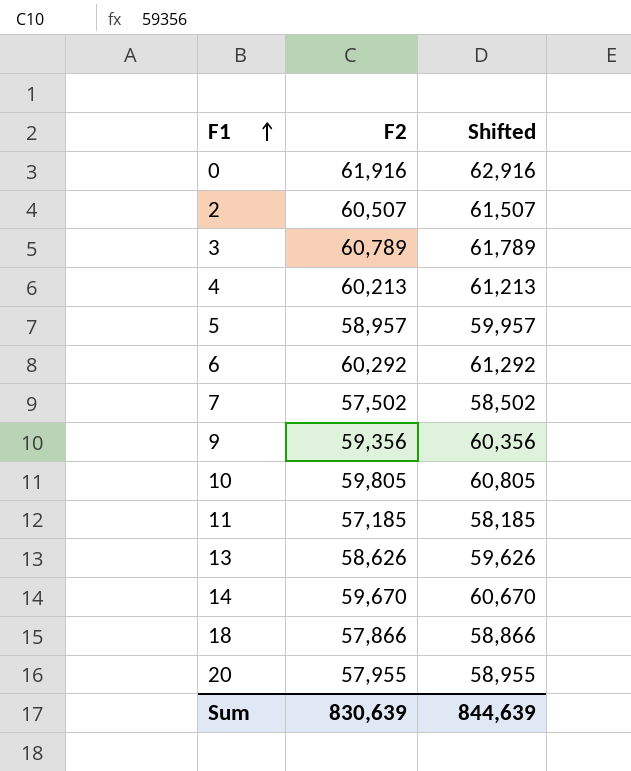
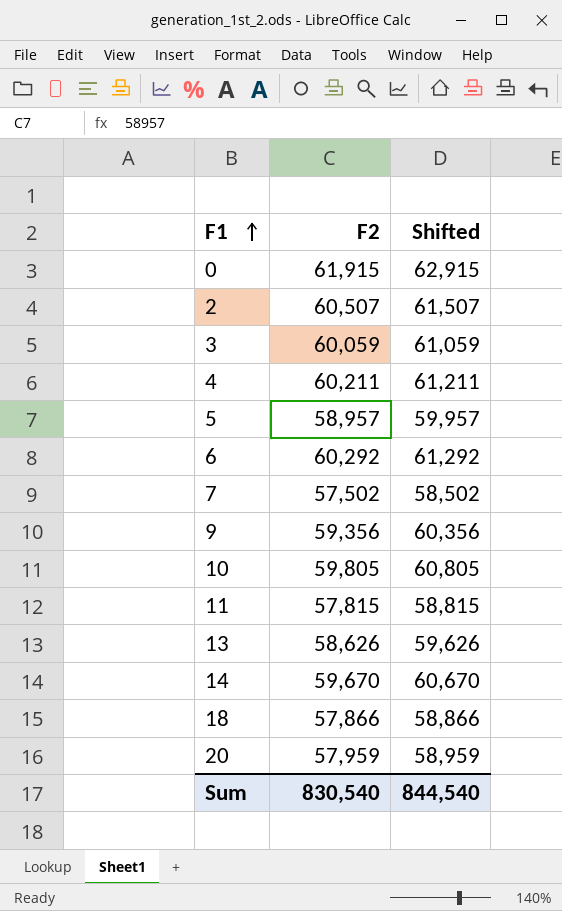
0 | F2: 61,916 -> 61,915
0 | Shifted: 62,916 -> 62,915
3 | F2: 60,789 -> 60,059
3 | Shifted: 61,789 -> 61,059
4 | F2: 60,213 -> 60,211
4 | Shifted: 61,213 -> 61,211
11 | F2: 57,185 -> 57,815
11 | Shifted: 58,185 -> 58,815
20 | F2: 57,955 -> 57,959
20 | Shifted: 58,955 -> 58,959
Sum | F2: 830,639 -> 830,540
Sum | Shifted: 844,639 -> 844,540

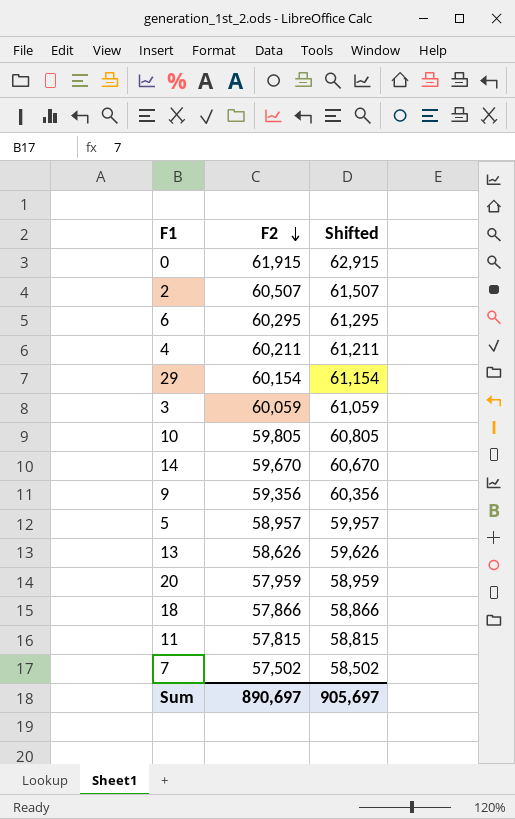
row order: F1 ascending -> F2 descending
6 | F2: 60,292 -> 60,295
6 | Shifted: 61,292 -> 61,295
row 29: none -> 60,154 | 61,154
Sum | F2: 830,540 -> 890,697
Sum | Shifted: 844,540 -> 905,697

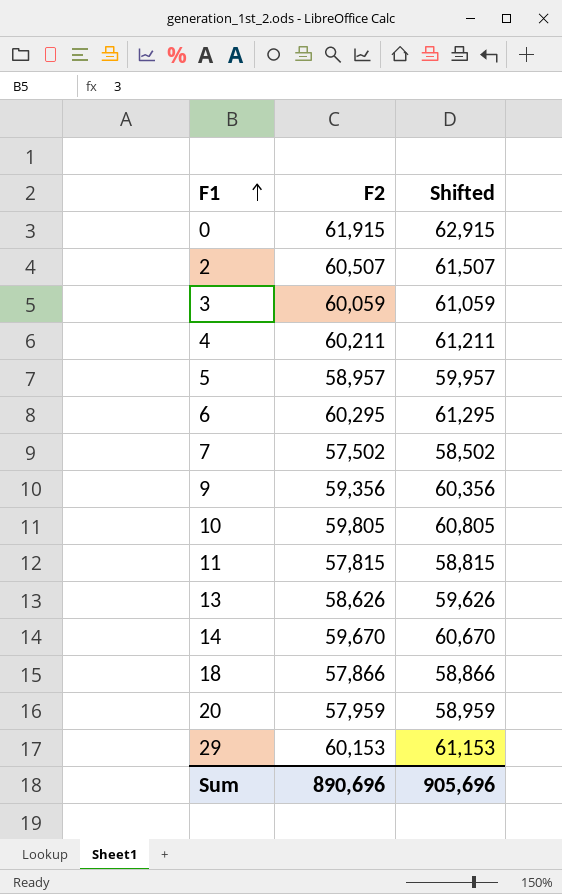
row order: F2 descending -> F1 ascending
29 | F2: 60,154 -> 60,153
29 | Shifted: 61,154 -> 61,153
Sum | F2: 890,697 -> 890,696
Sum | Shifted: 905,697 -> 905,696

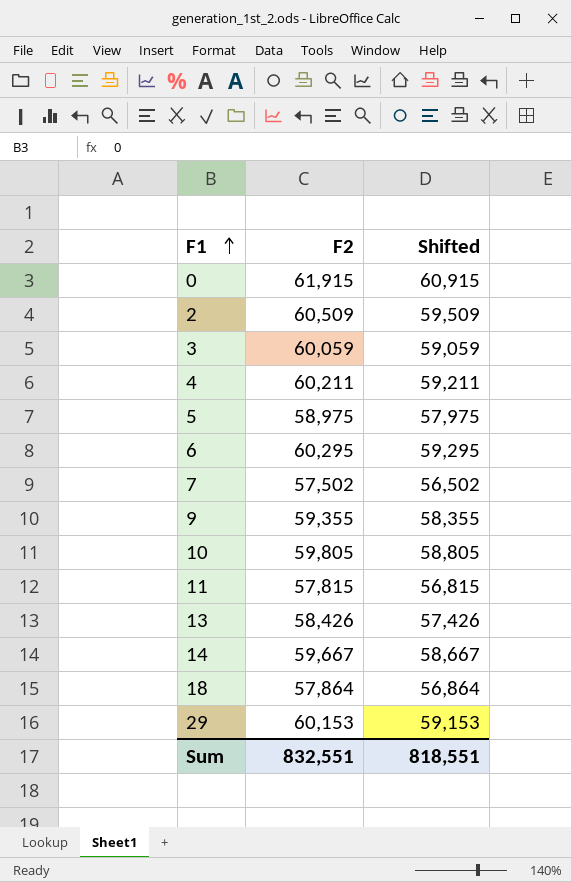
column Shifted | formula: [F2] + 1000 -> [F2] - 1000
row 20: 57,959 | 58,959 -> none
2 | F2: 60,507 -> 60,509
5 | F2: 58,957 -> 58,975
9 | F2: 59,356 -> 59,355
13 | F2: 58,626 -> 58,426
14 | F2: 59,670 -> 59,667
18 | F2: 57,866 -> 57,864
Sum | F2: 890,696 -> 832,551
Sum | Shifted: 905,696 -> 818,551

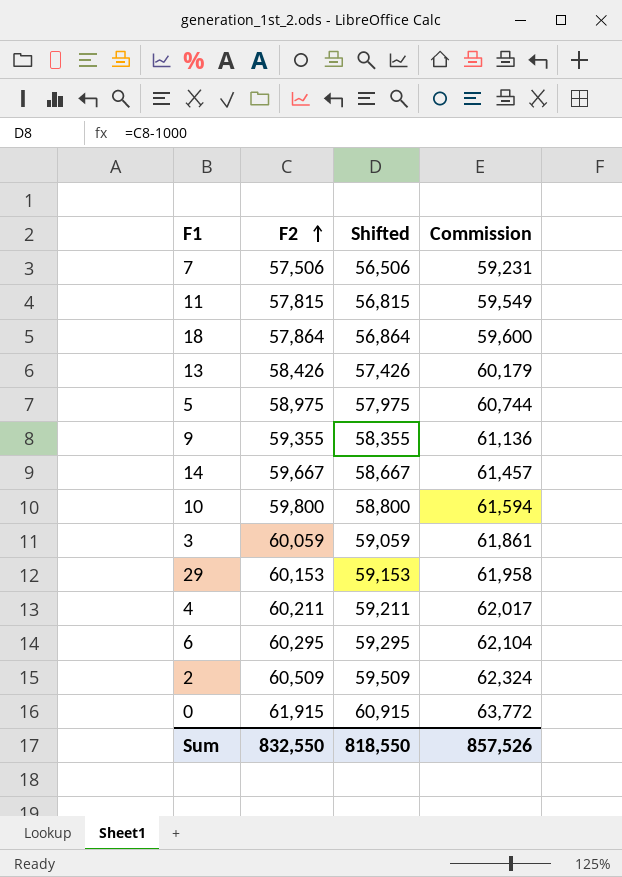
row order: F1 ascending -> F2 ascending
column Commission | formula: none -> [F2] * 1.03
7 | F2: 57,502 -> 57,506
7 | Shifted: 56,502 -> 56,506
10 | F2: 59,805 -> 59,800
10 | Shifted: 58,805 -> 58,800
Sum | F2: 832,551 -> 832,550
Sum | Shifted: 818,551 -> 818,550

